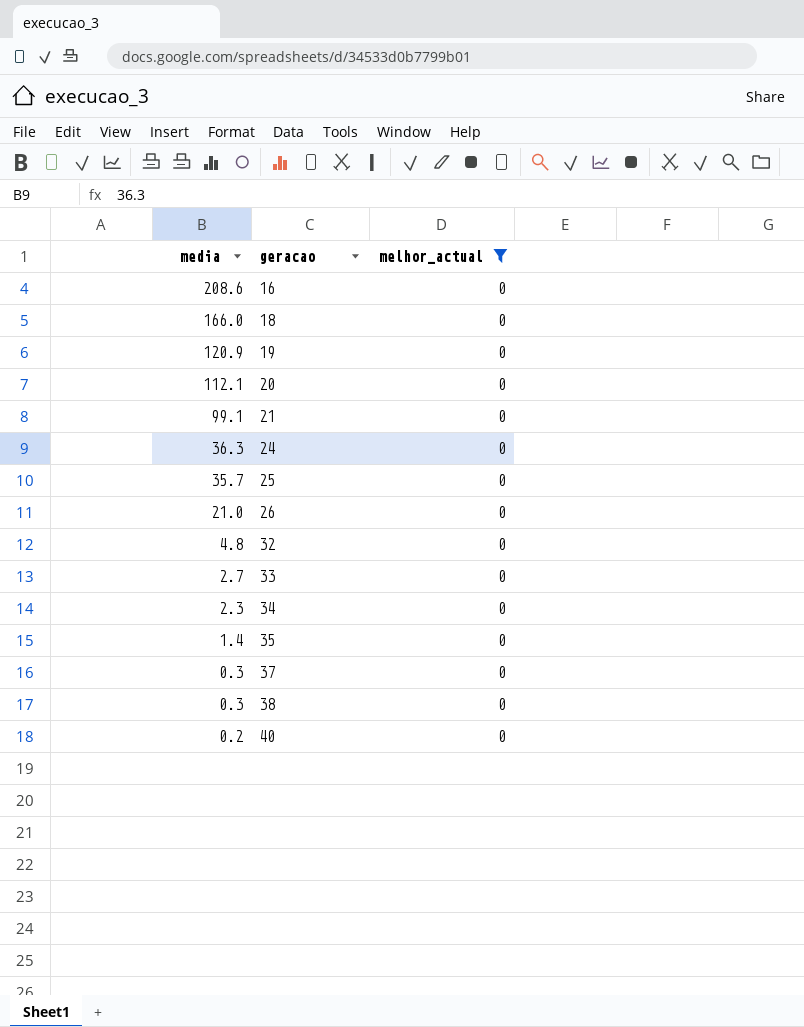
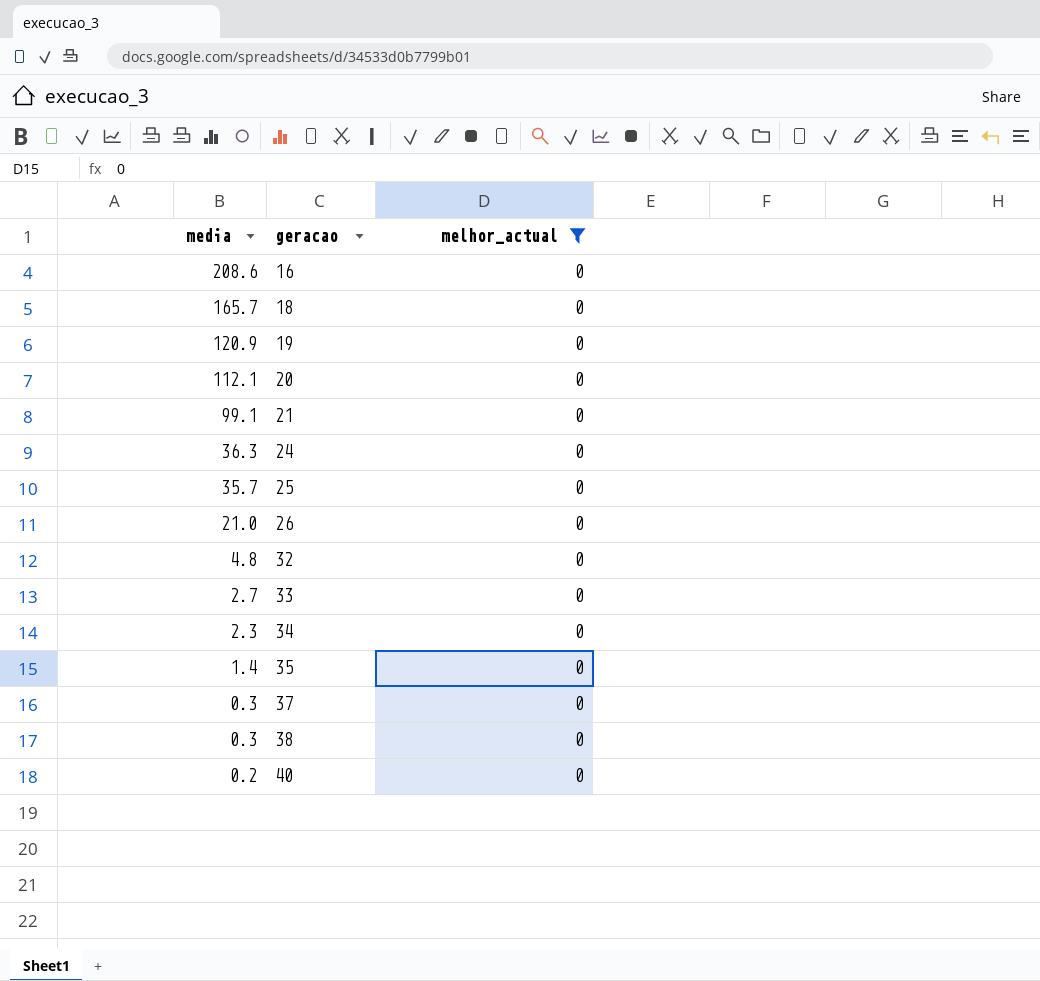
18 | media: 166.0 -> 165.7

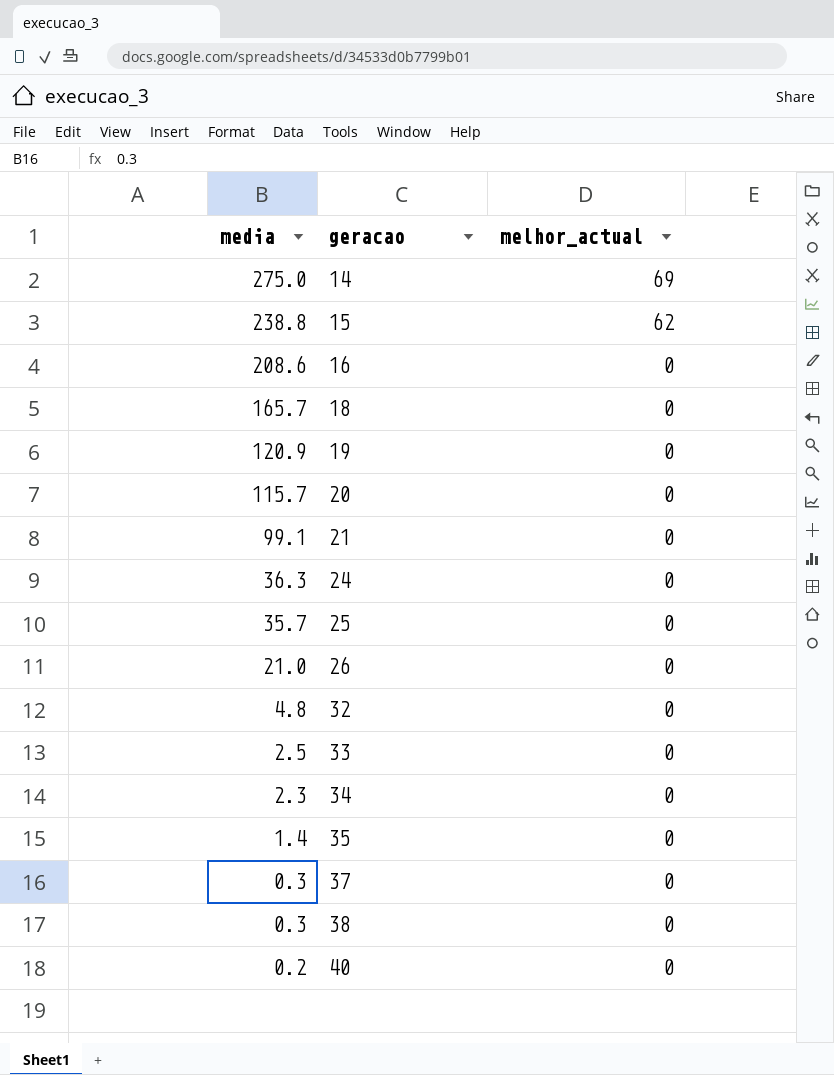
filter: melhor_actual = 0 -> none
20 | media: 112.1 -> 115.7
33 | media: 2.7 -> 2.5

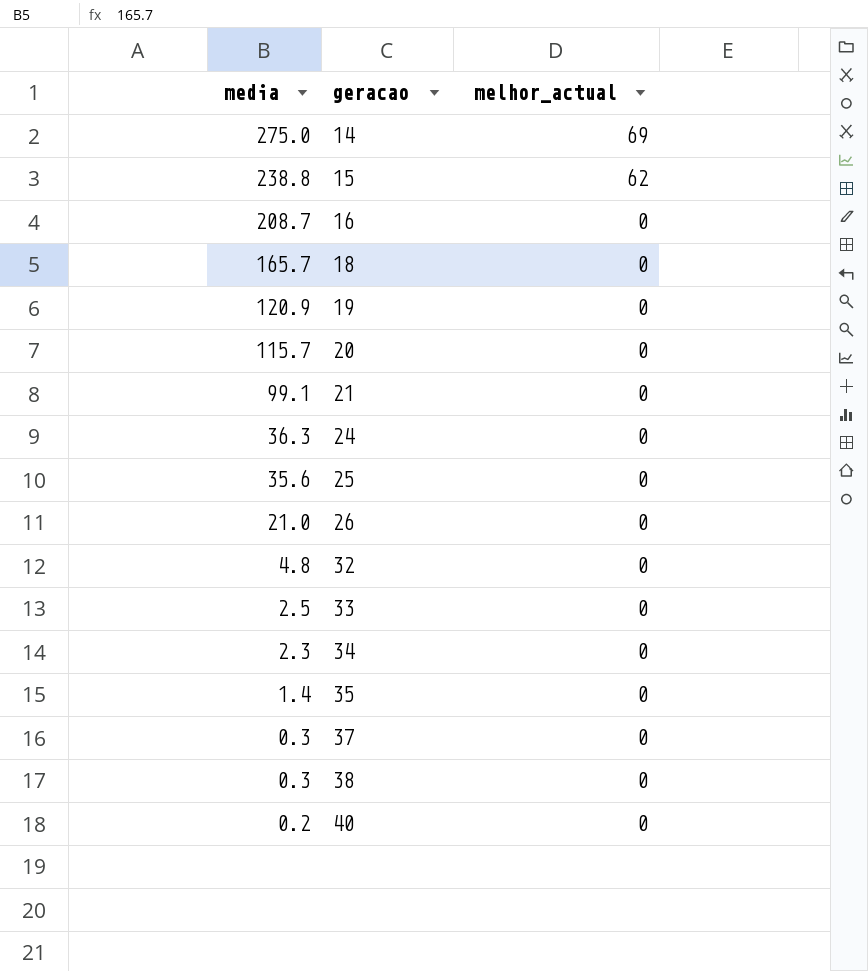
16 | media: 208.6 -> 208.7
25 | media: 35.7 -> 35.6

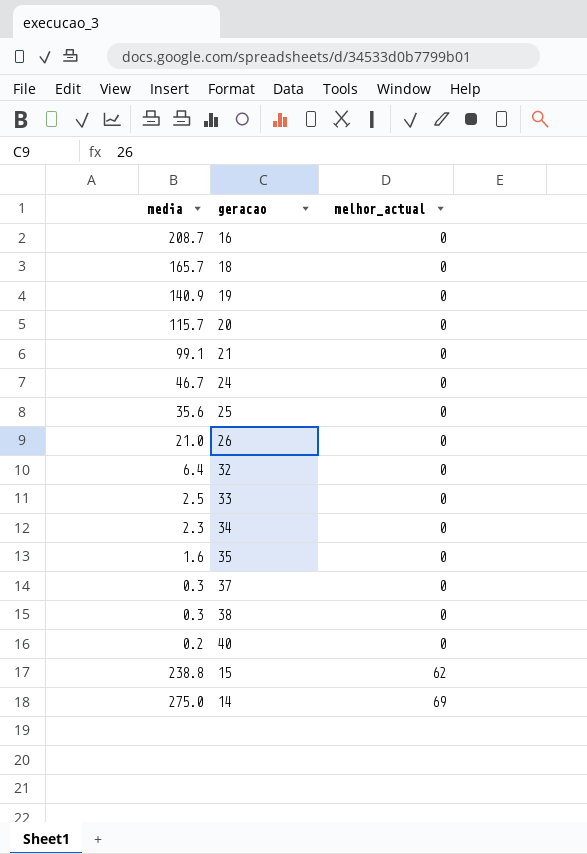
row order: media descending -> melhor_actual ascending
19 | media: 120.9 -> 140.9
24 | media: 36.3 -> 46.7
32 | media: 4.8 -> 6.4
35 | media: 1.4 -> 1.6

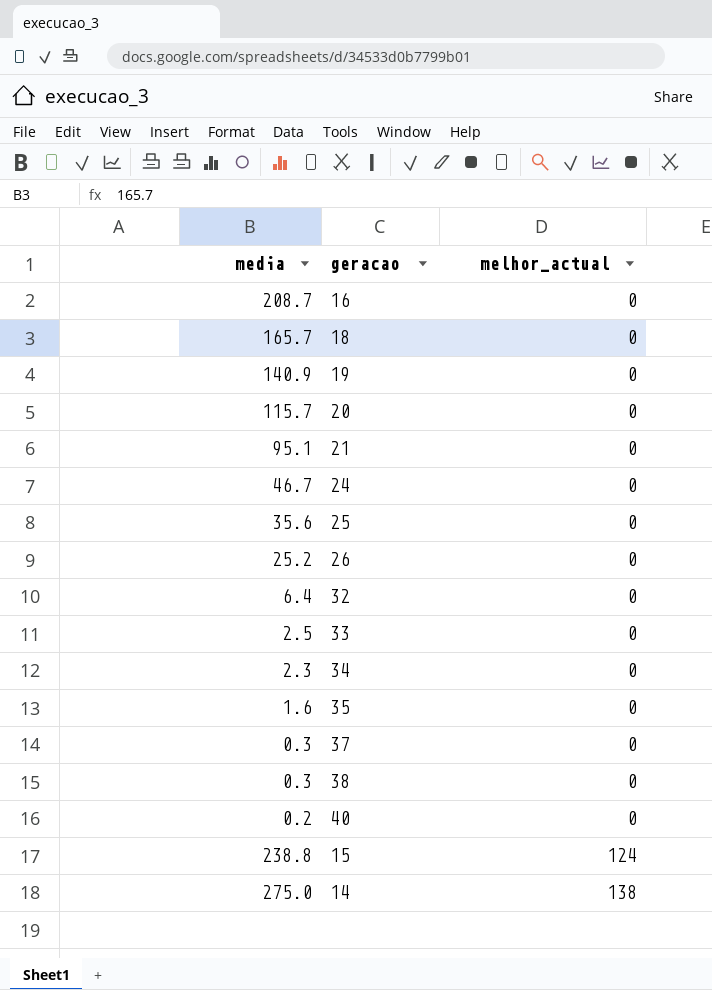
21 | media: 99.1 -> 95.1
26 | media: 21.0 -> 25.2
15 | melhor_actual: 62 -> 124
14 | melhor_actual: 69 -> 138

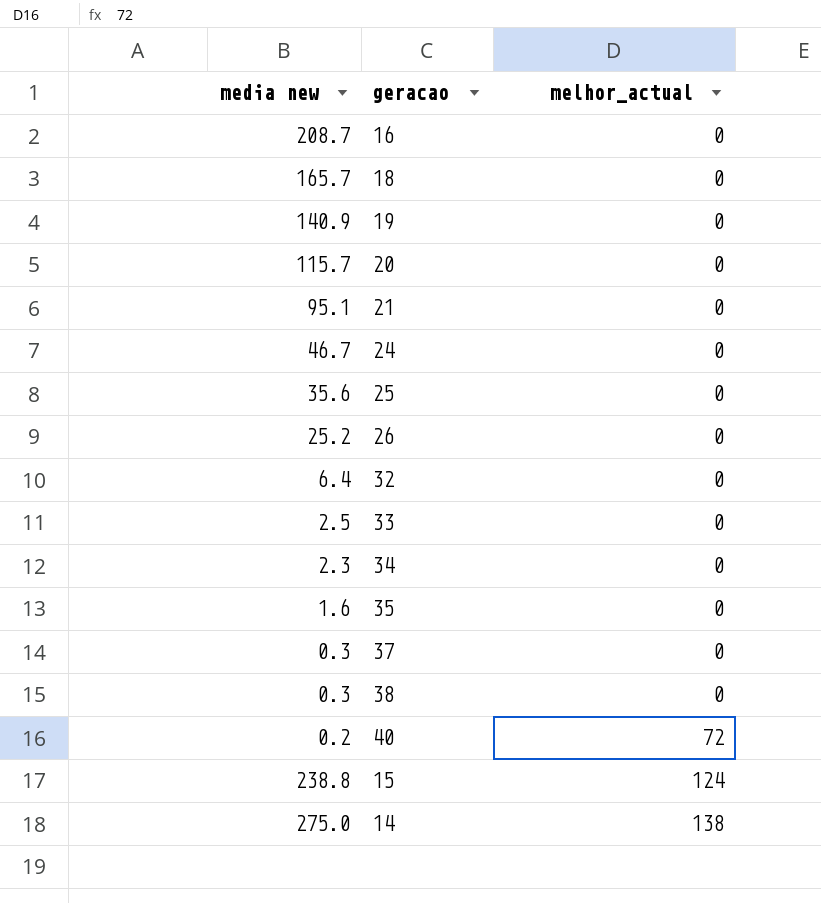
column name: media -> media new
40 | melhor_actual: 0 -> 72

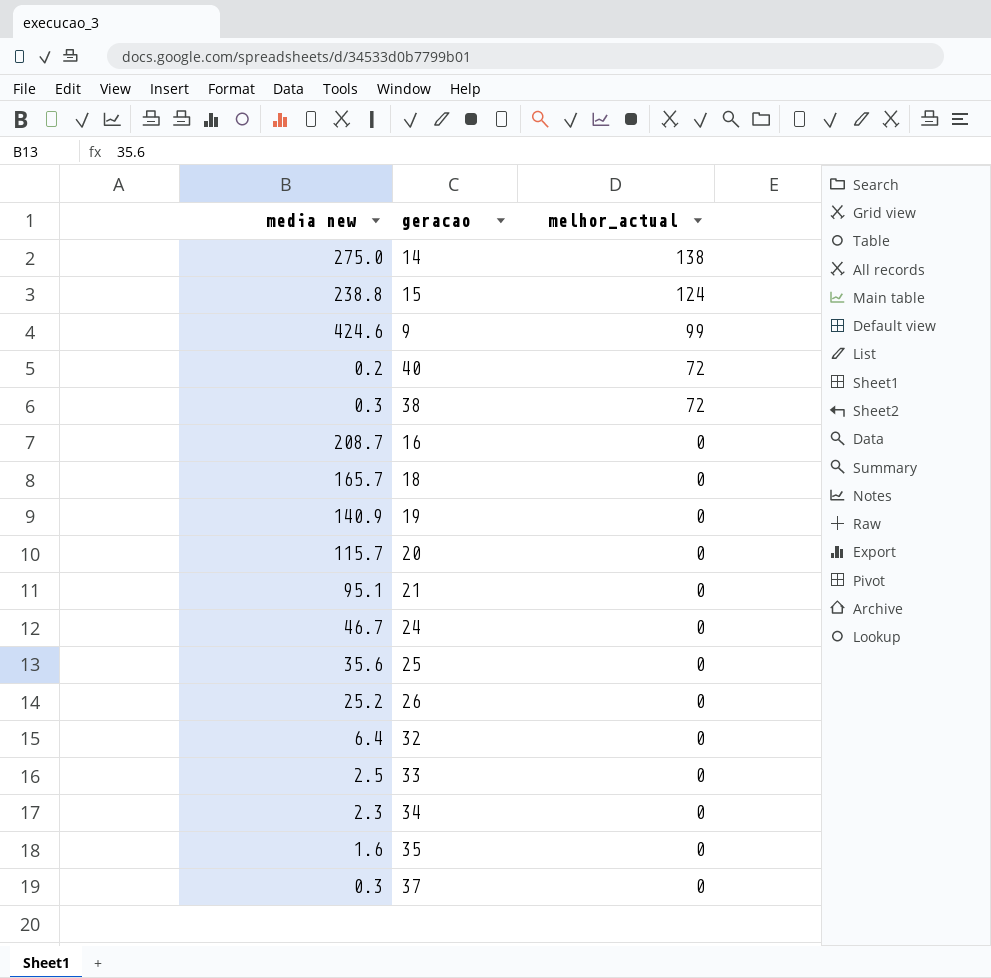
row order: melhor_actual ascending -> melhor_actual descending
row 9: none -> 424.6 | 99
38 | melhor_actual: 0 -> 72

